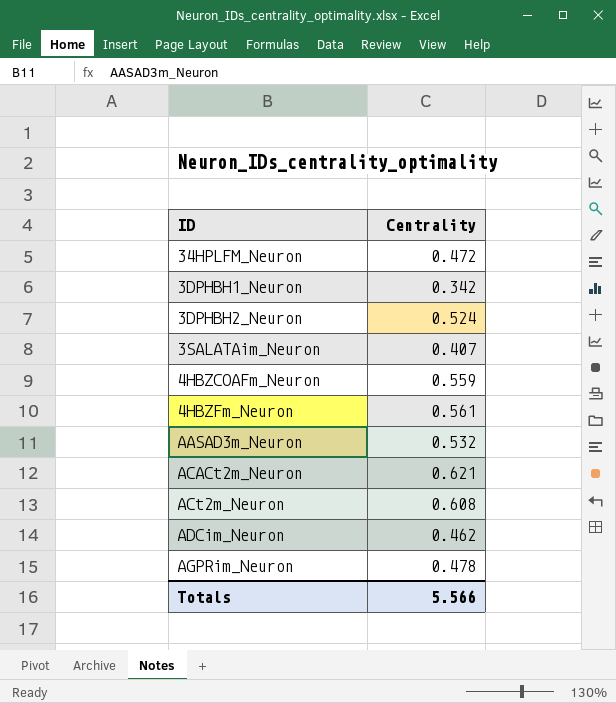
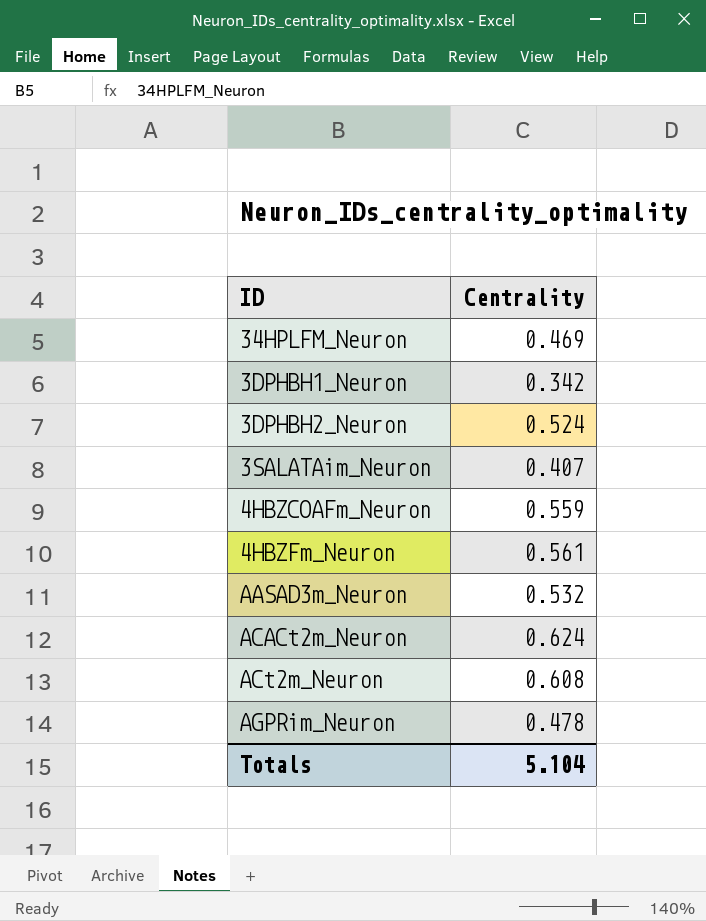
row ADCim_Neuron: 0.462 -> none
34HPLFM_Neuron | Centrality: 0.472 -> 0.469
ACACt2m_Neuron | Centrality: 0.621 -> 0.624
Totals | Centrality: 5.566 -> 5.104

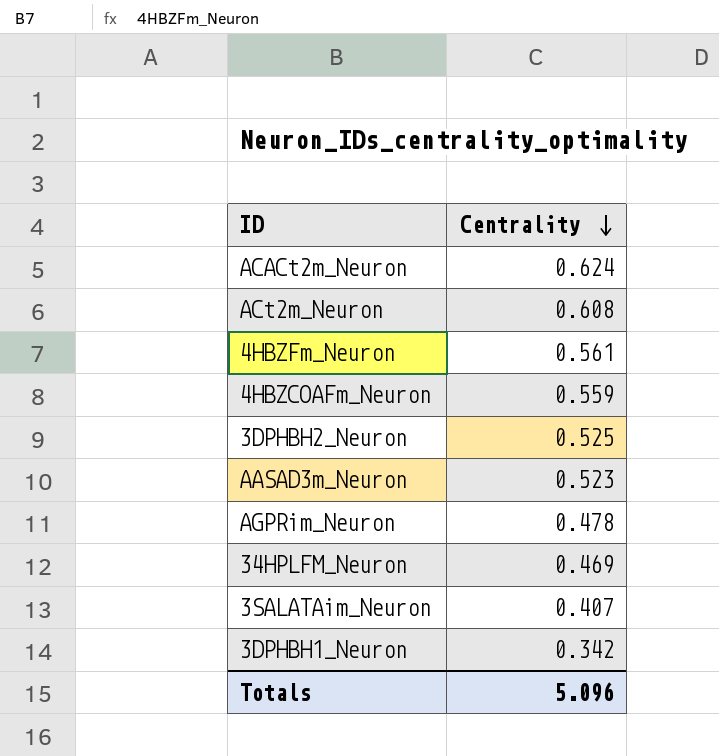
row order: none -> Centrality descending
3DPHBH2_Neuron | Centrality: 0.524 -> 0.525
AASAD3m_Neuron | Centrality: 0.532 -> 0.523
Totals | Centrality: 5.104 -> 5.096

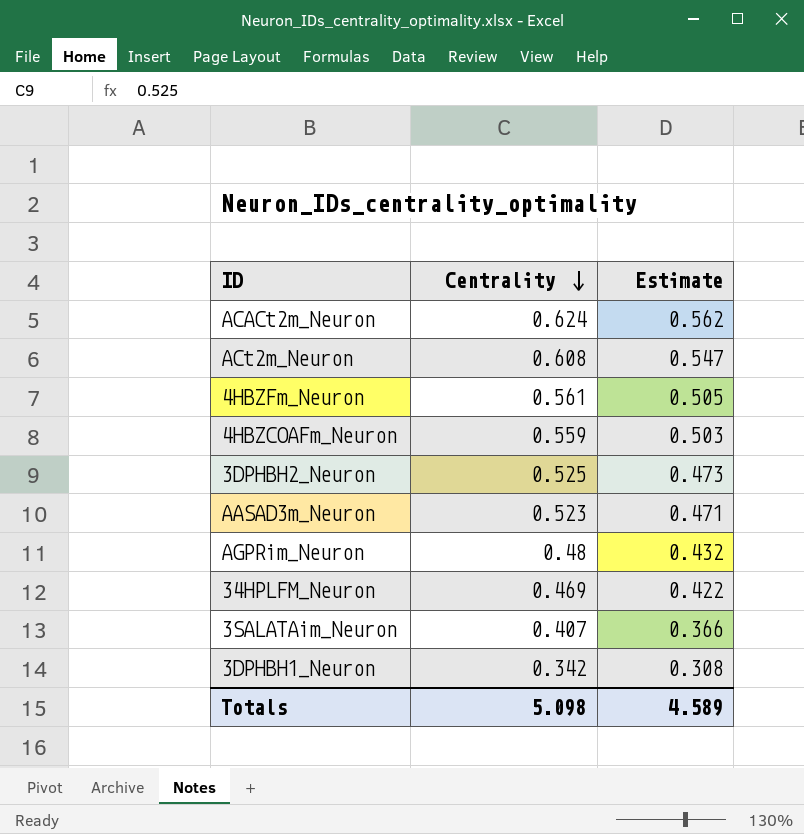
column Estimate | formula: none -> [Centrality] * 0.9
AGPRim_Neuron | Centrality: 0.478 -> 0.48
Totals | Centrality: 5.096 -> 5.098

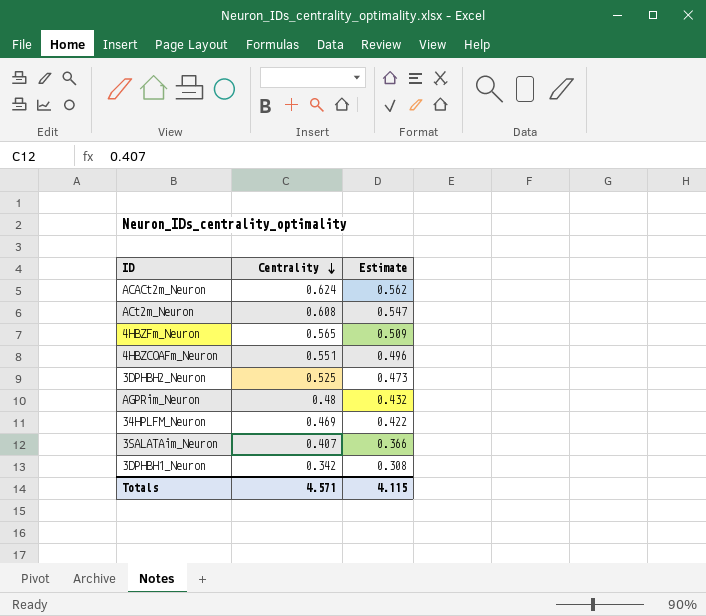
row AASAD3m_Neuron: 0.523 | 0.471 -> none
4HBZFm_Neuron | Centrality: 0.561 -> 0.565
4HBZFm_Neuron | Estimate: 0.505 -> 0.509
4HBZCOAFm_Neuron | Centrality: 0.559 -> 0.551
4HBZCOAFm_Neuron | Estimate: 0.503 -> 0.496
Totals | Centrality: 5.098 -> 4.571
Totals | Estimate: 4.589 -> 4.115

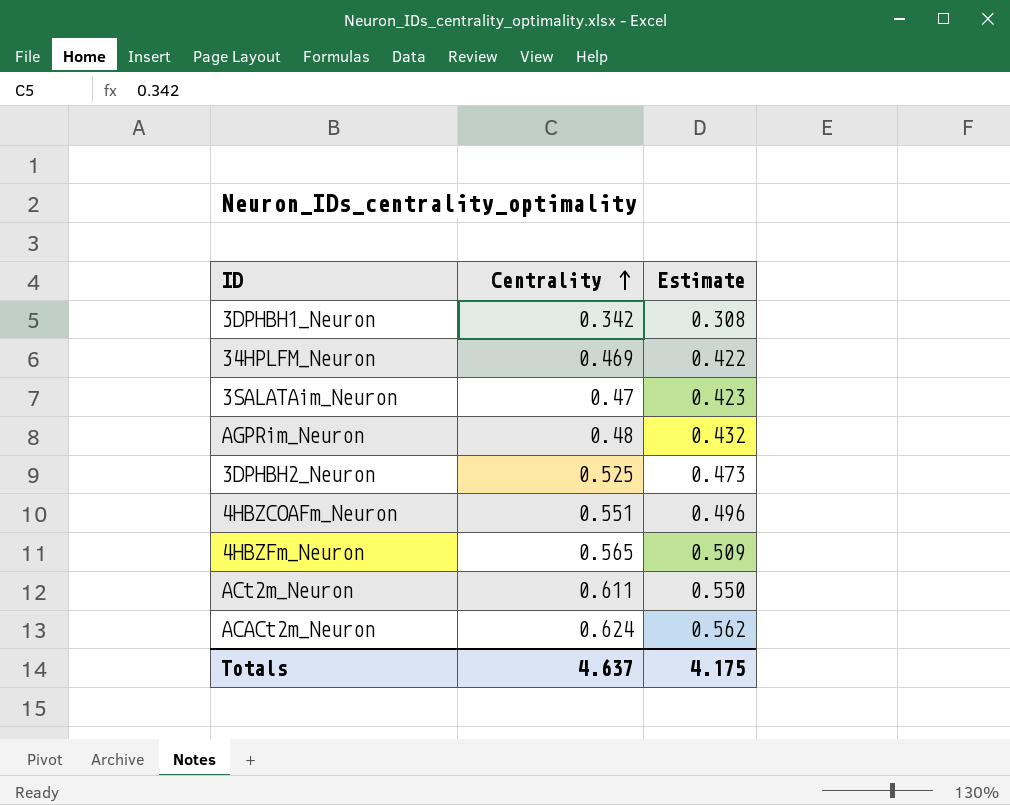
row order: Centrality descending -> Centrality ascending
3SALATAim_Neuron | Centrality: 0.407 -> 0.47
3SALATAim_Neuron | Estimate: 0.366 -> 0.423
ACt2m_Neuron | Centrality: 0.608 -> 0.611
ACt2m_Neuron | Estimate: 0.547 -> 0.550
Totals | Centrality: 4.571 -> 4.637
Totals | Estimate: 4.115 -> 4.175

